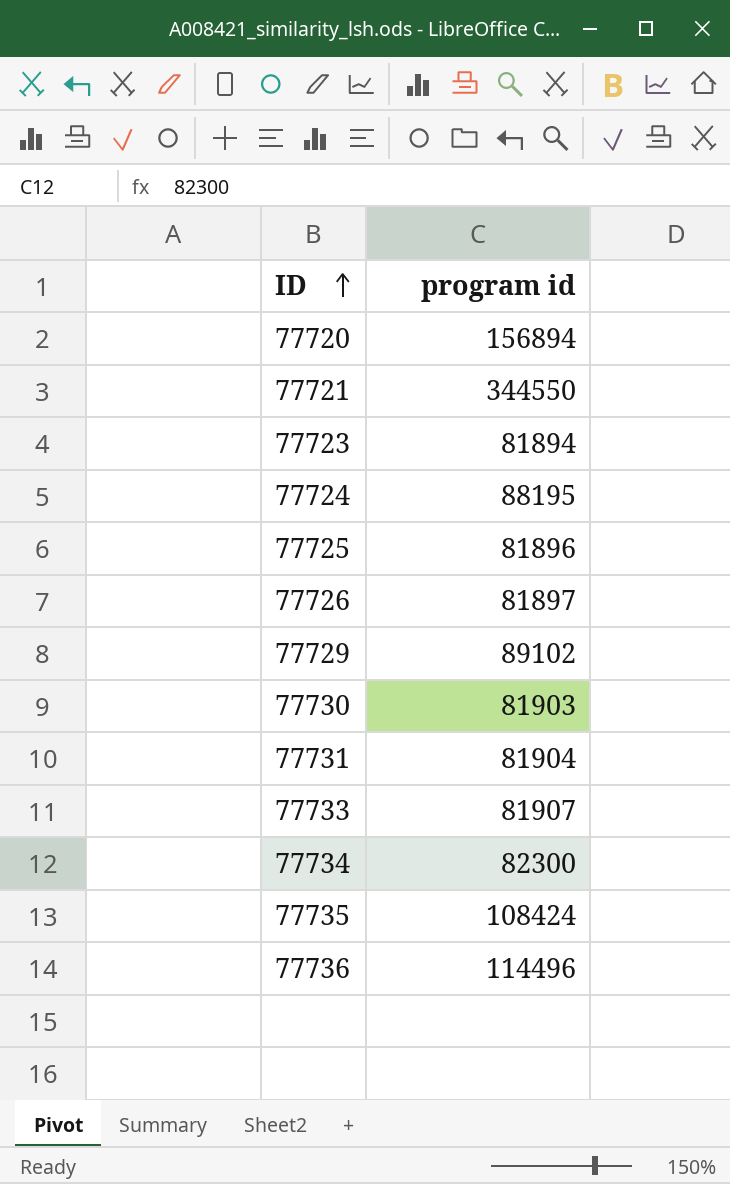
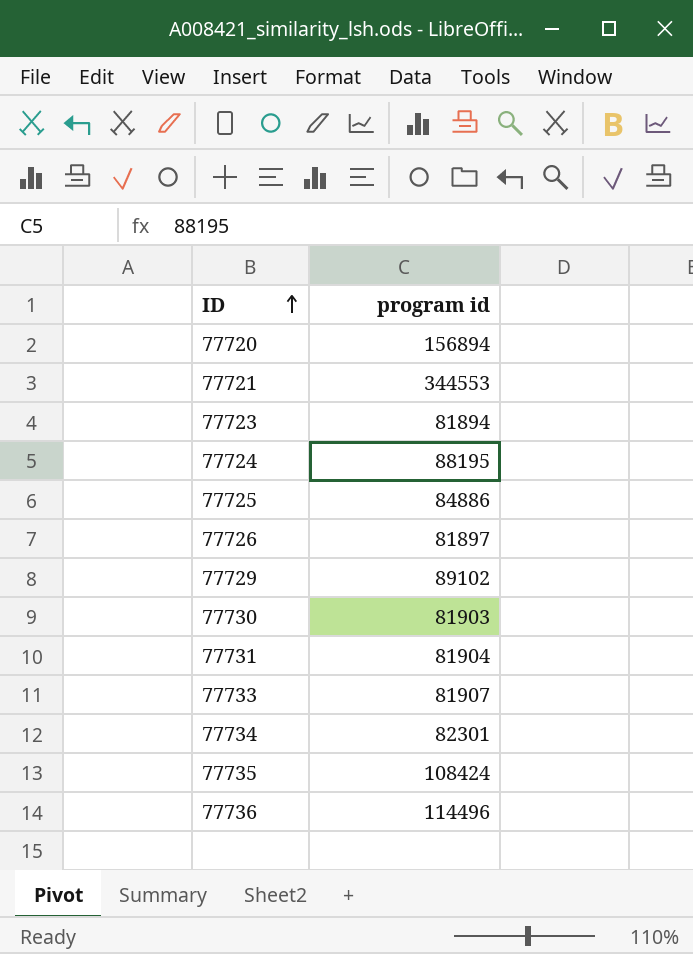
77721 | program id: 344550 -> 344553
77725 | program id: 81896 -> 84886
77734 | program id: 82300 -> 82301

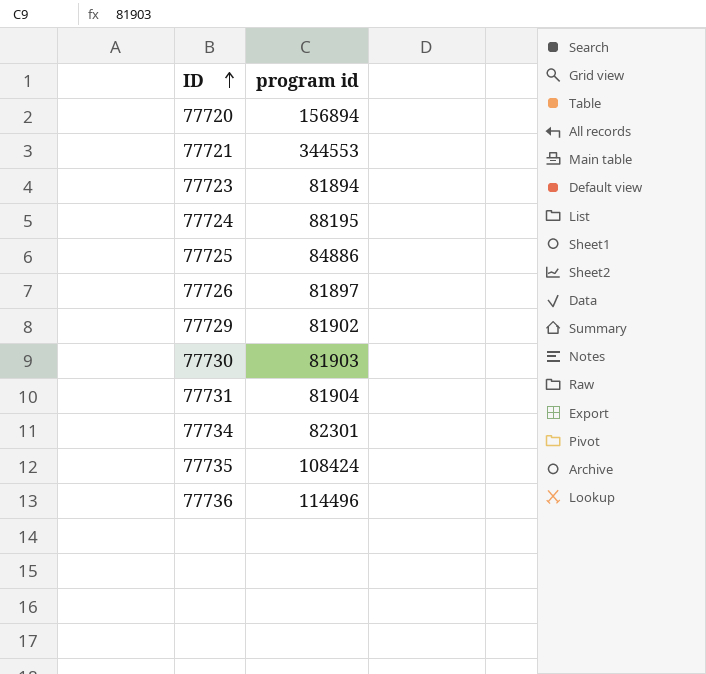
row 77733: 81907 -> none
77729 | program id: 89102 -> 81902

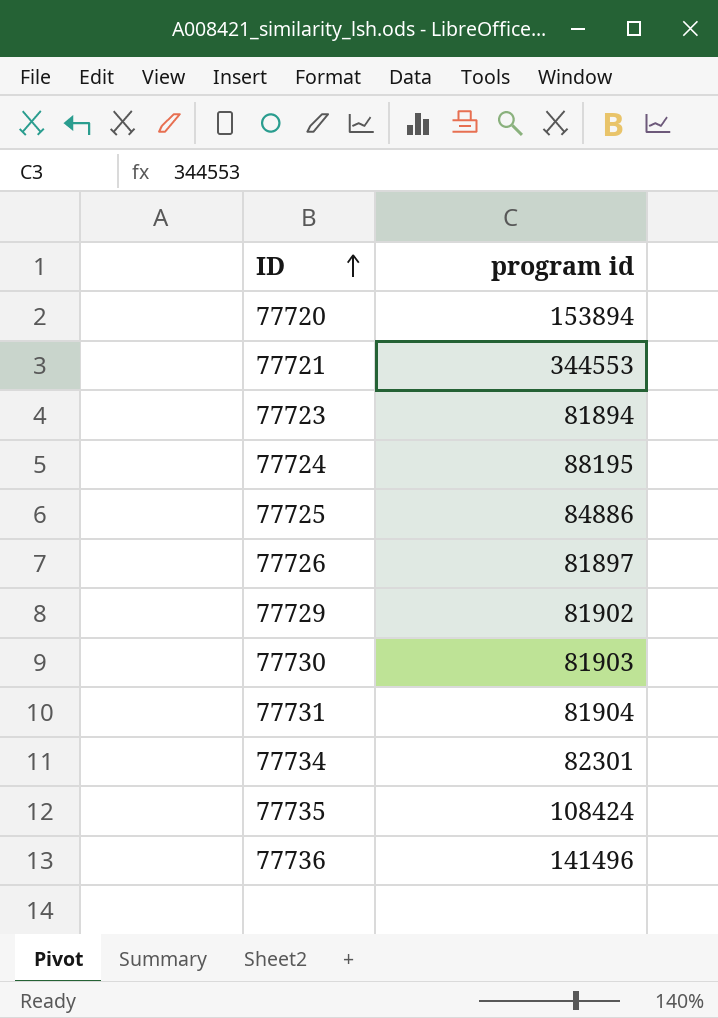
77720 | program id: 156894 -> 153894
77736 | program id: 114496 -> 141496

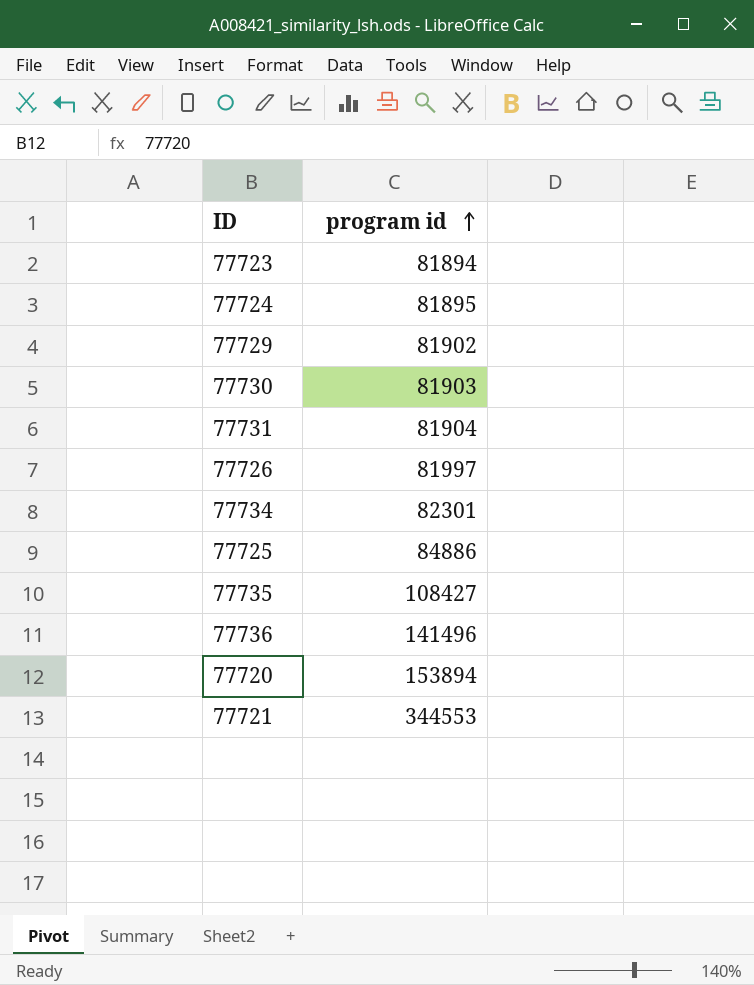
row order: ID ascending -> program id ascending
77724 | program id: 88195 -> 81895
77726 | program id: 81897 -> 81997
77735 | program id: 108424 -> 108427

